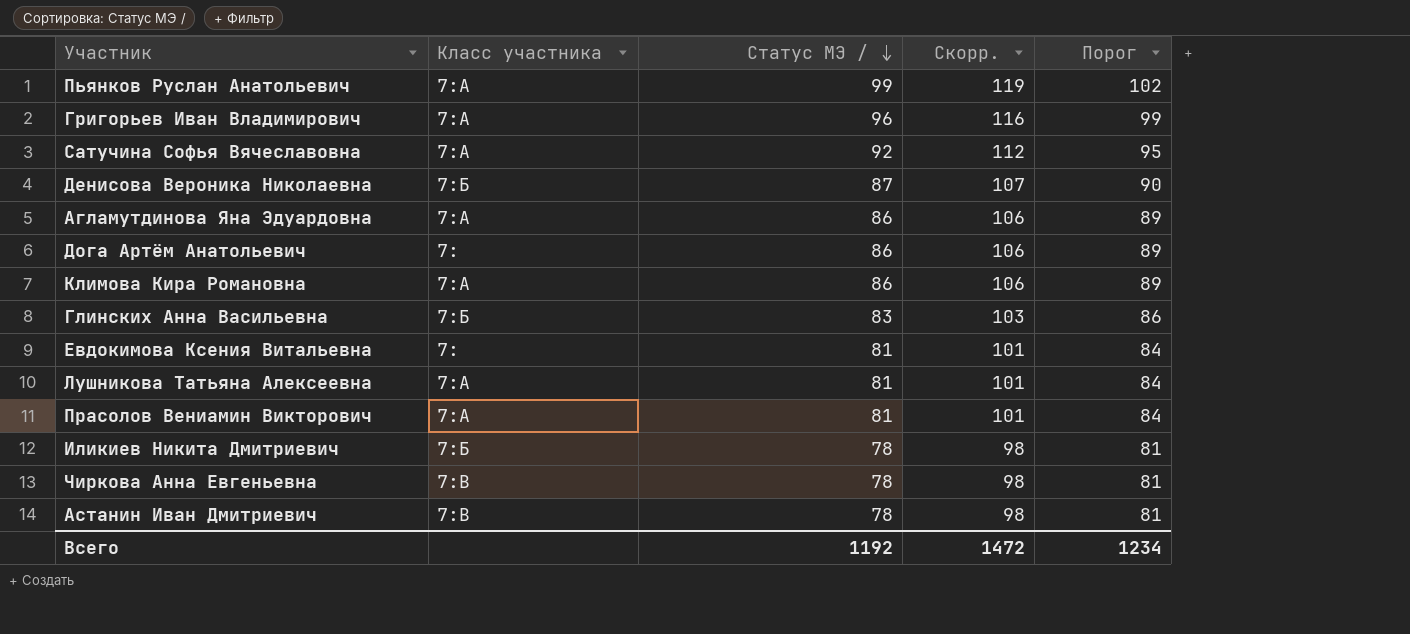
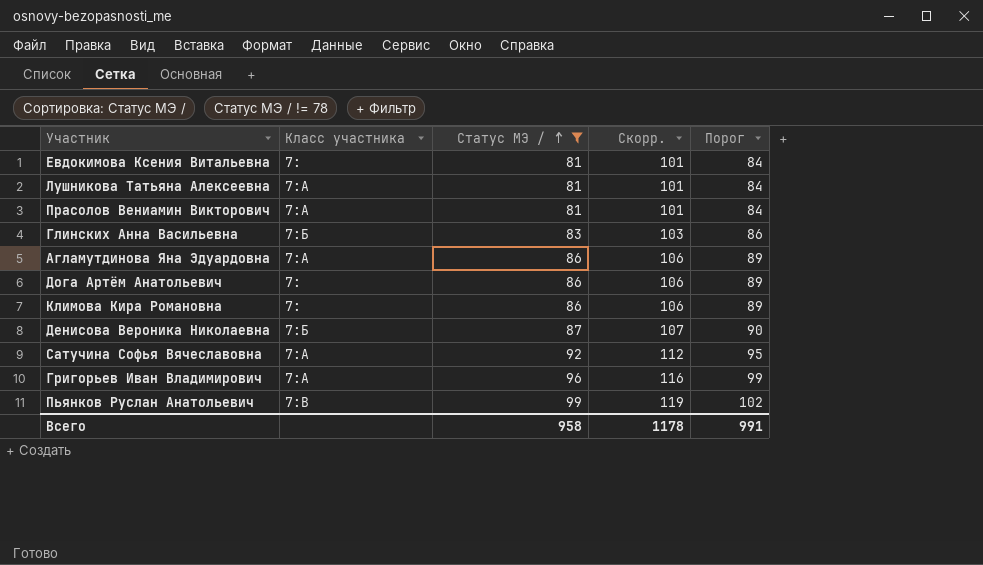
filter: none -> Статус МЭ / != 78
row order: Статус МЭ / descending -> Статус МЭ / ascending
Климова Кира Романовна | Класс участника: 7:А -> 7:
Пьянков Руслан Анатольевич | Класс участника: 7:А -> 7:В
Всего | Статус МЭ /: 1192 -> 958
Всего | Скорр.: 1472 -> 1178
Всего | Порог: 1234 -> 991

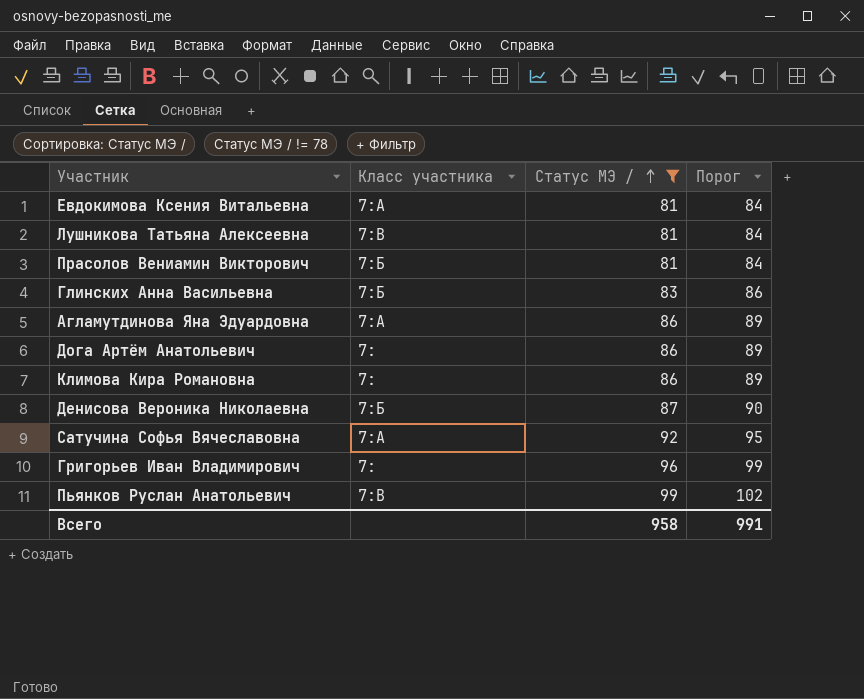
column Скорр. | formula: [Статус МЭ /] + 20 -> none
Евдокимова Ксения Витальевна | Класс участника: 7: -> 7:А
Лушникова Татьяна Алексеевна | Класс участника: 7:А -> 7:В
Прасолов Вениамин Викторович | Класс участника: 7:А -> 7:Б
Григорьев Иван Владимирович | Класс участника: 7:А -> 7:

